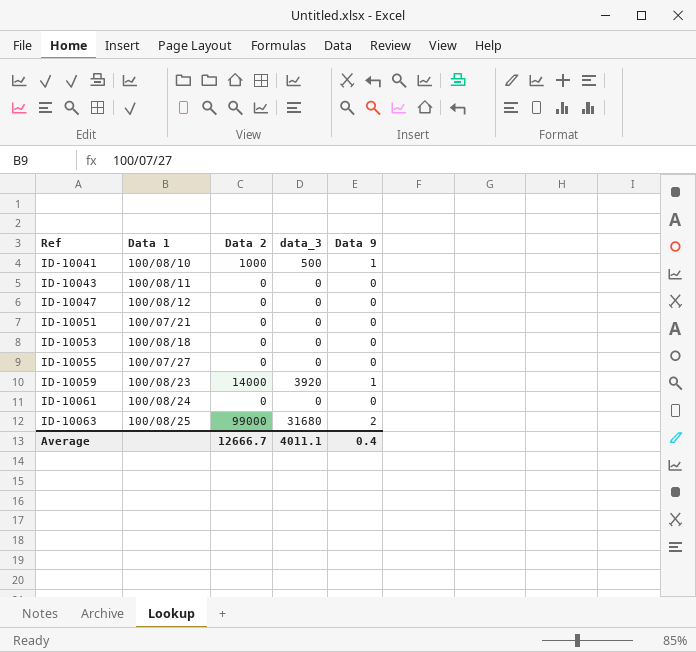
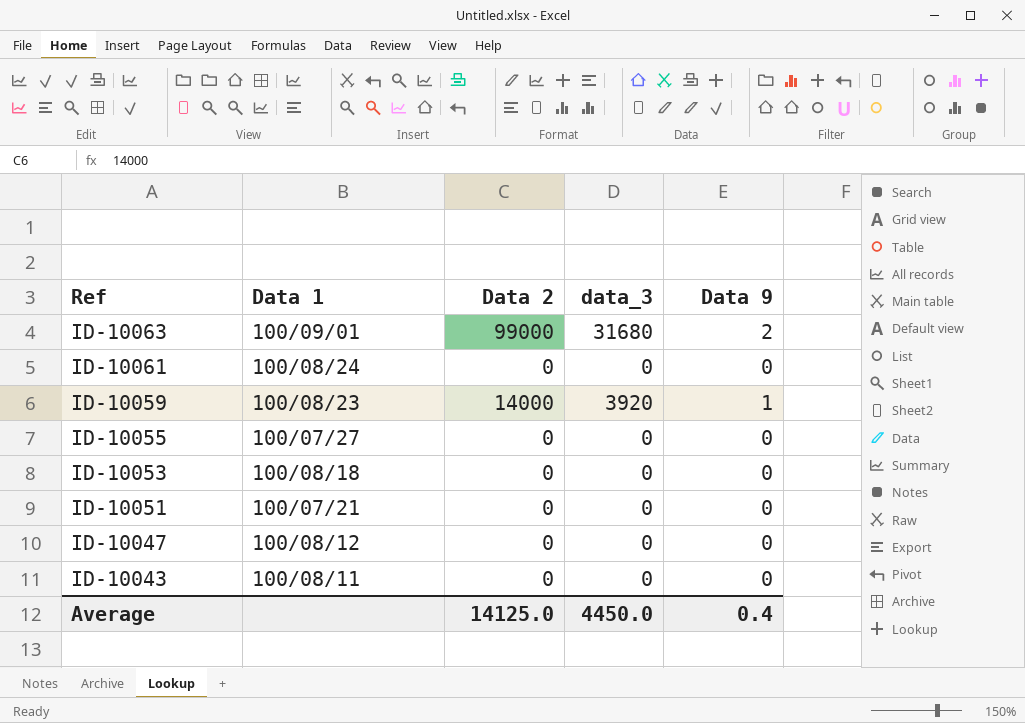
row order: Ref ascending -> Ref descending
row ID-10041: 100/08/10 | 1000 | 500 | 1 -> none
ID-10063 | Data 1: 100/08/25 -> 100/09/01
Average | Data 2: 12666.7 -> 14125.0
Average | data_3: 4011.1 -> 4450.0

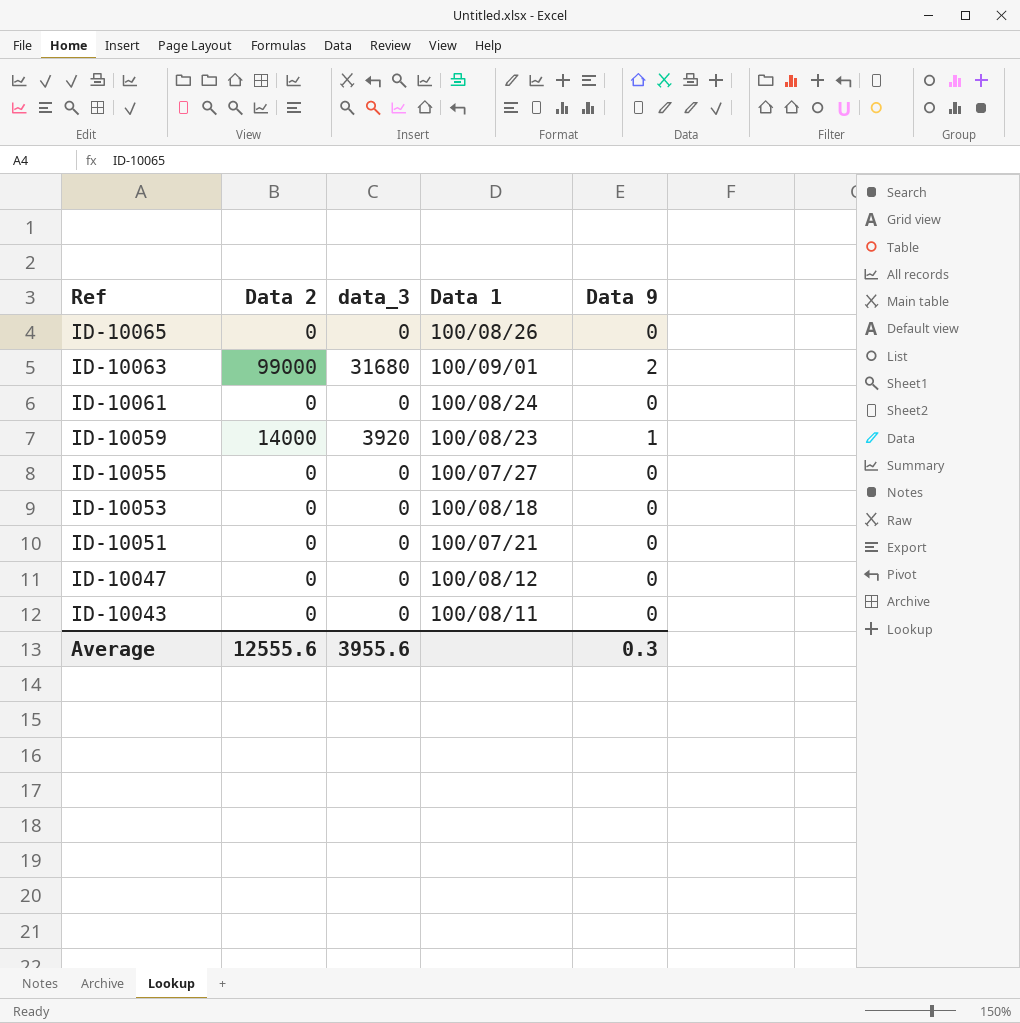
column Data 1 | position: 2 -> 4
row ID-10065: none -> 0 | 0 | 100/08/26 | 0
Average | Data 2: 14125.0 -> 12555.6
Average | data_3: 4450.0 -> 3955.6
Average | Data 9: 0.4 -> 0.3

